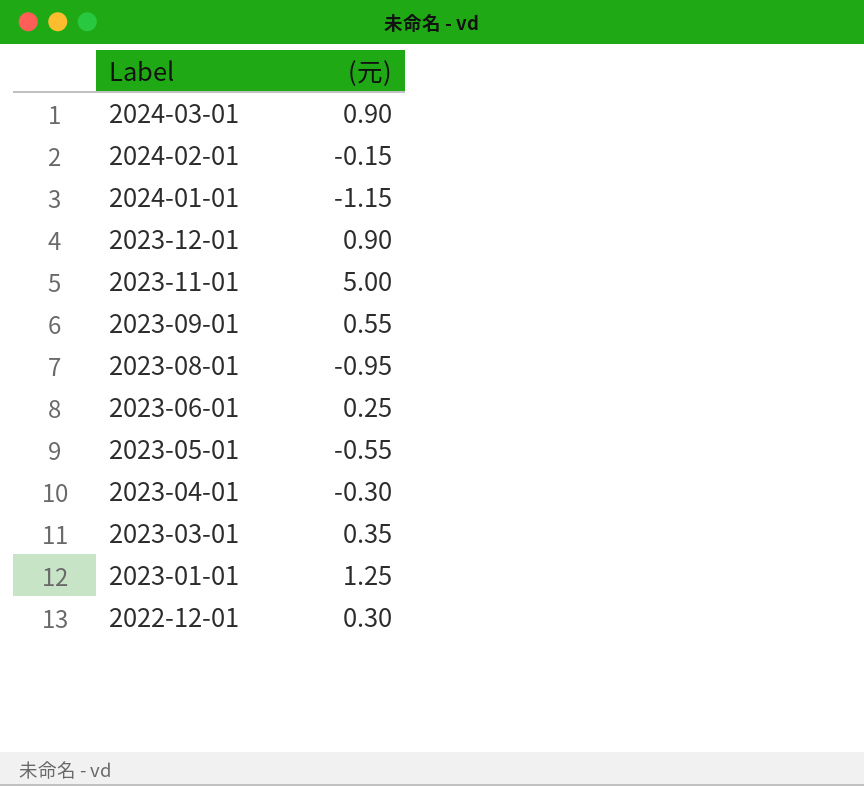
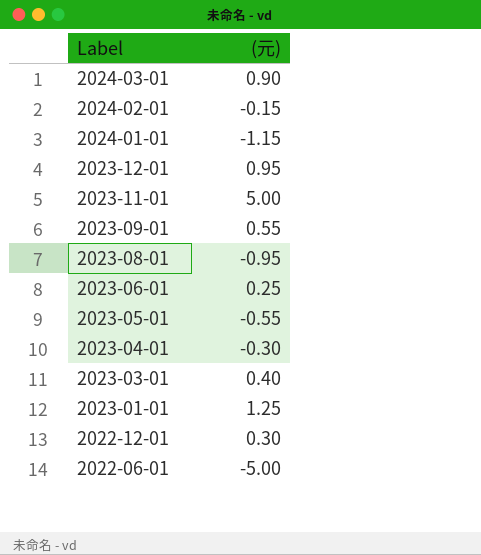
2023-12-01 | (元): 0.90 -> 0.95
2023-03-01 | (元): 0.35 -> 0.40
row 2022-06-01: none -> -5.00

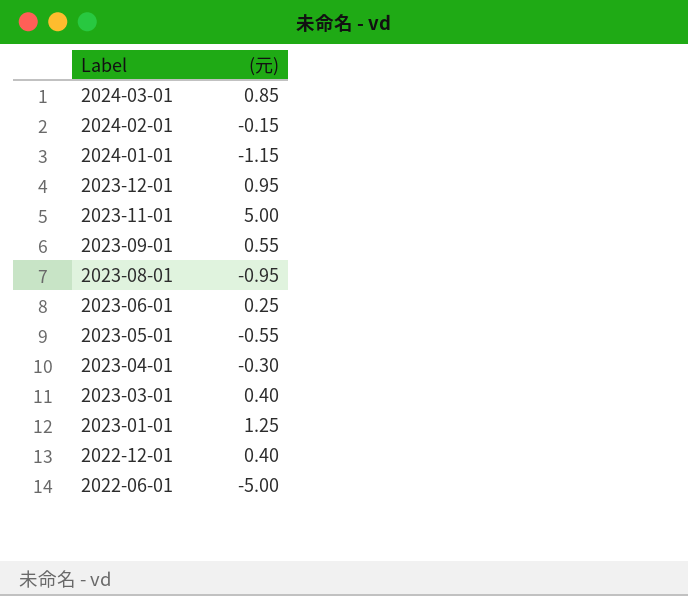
2024-03-01 | (元): 0.90 -> 0.85
2022-12-01 | (元): 0.30 -> 0.40

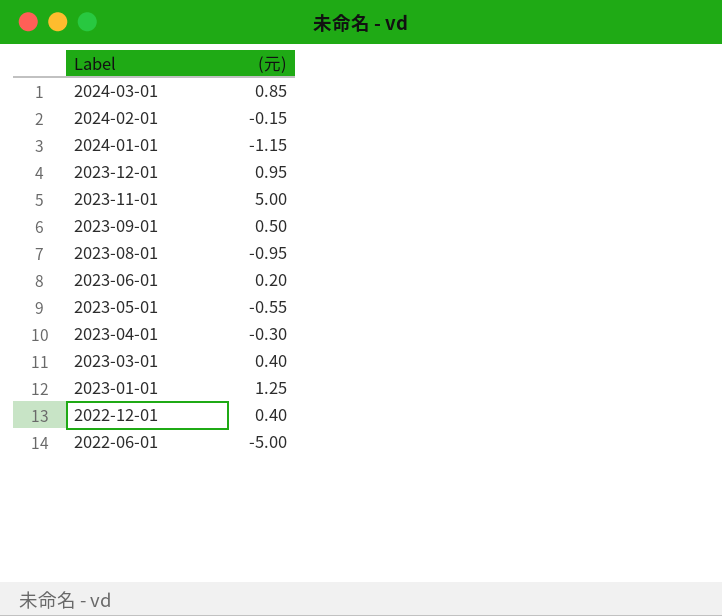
2023-09-01 | (元): 0.55 -> 0.50
2023-06-01 | (元): 0.25 -> 0.20

